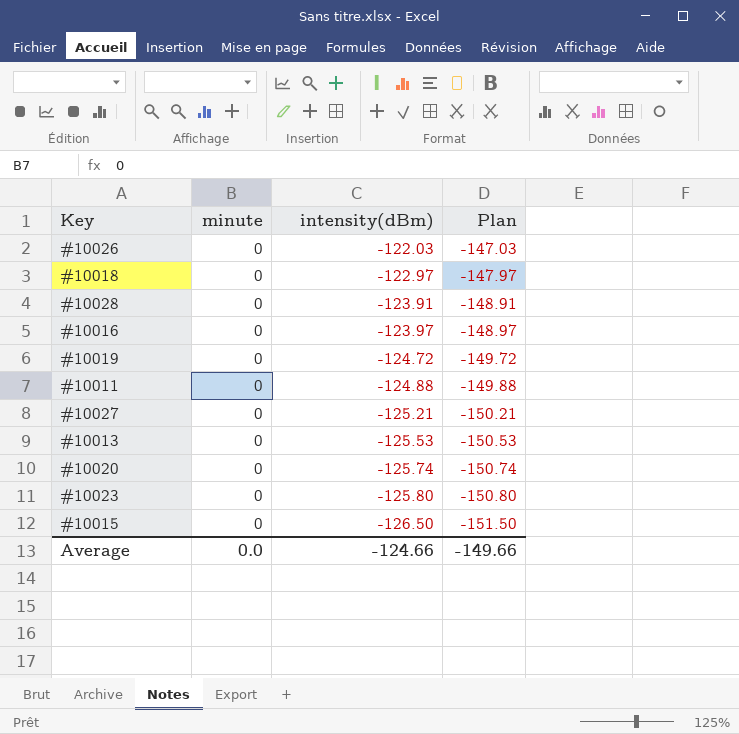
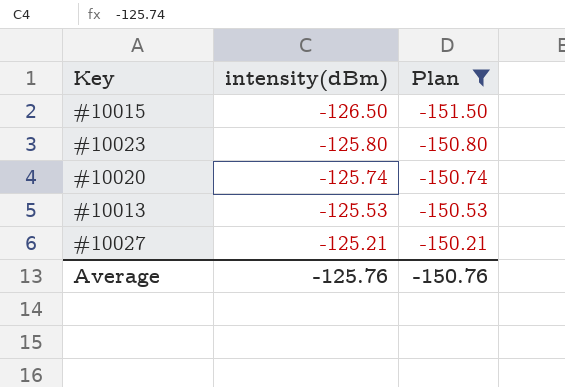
filter: none -> Plan <= -150.21
row order: intensity(dBm) descending -> intensity(dBm) ascending
column minute | position: 2 -> none
Average | intensity(dBm): -124.66 -> -125.76
Average | Plan: -149.66 -> -150.76

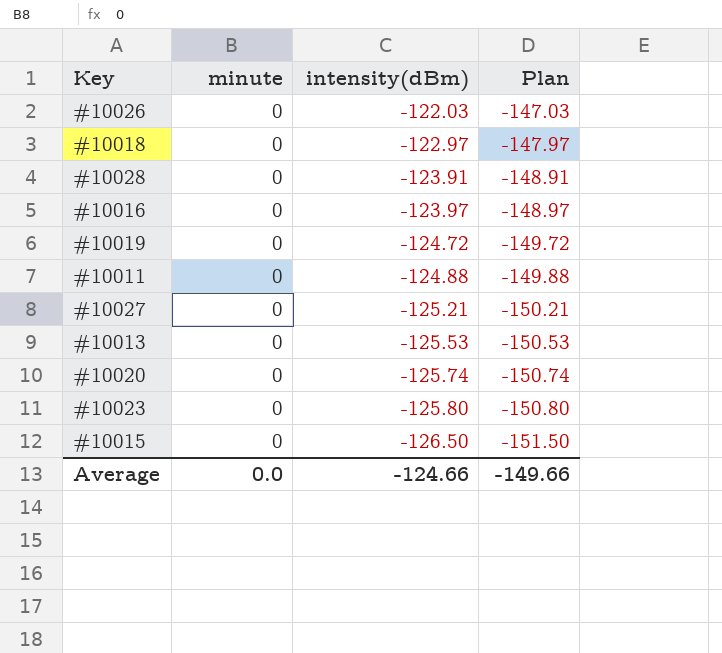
filter: Plan <= -150.21 -> none
row order: intensity(dBm) ascending -> intensity(dBm) descending
column minute | position: none -> 2
Average | intensity(dBm): -125.76 -> -124.66
Average | Plan: -150.76 -> -149.66

